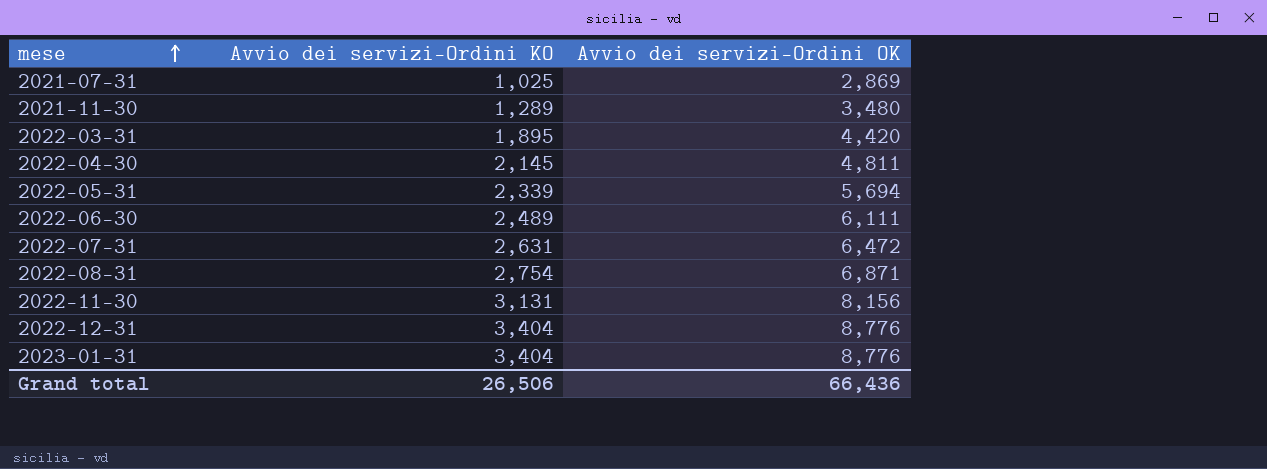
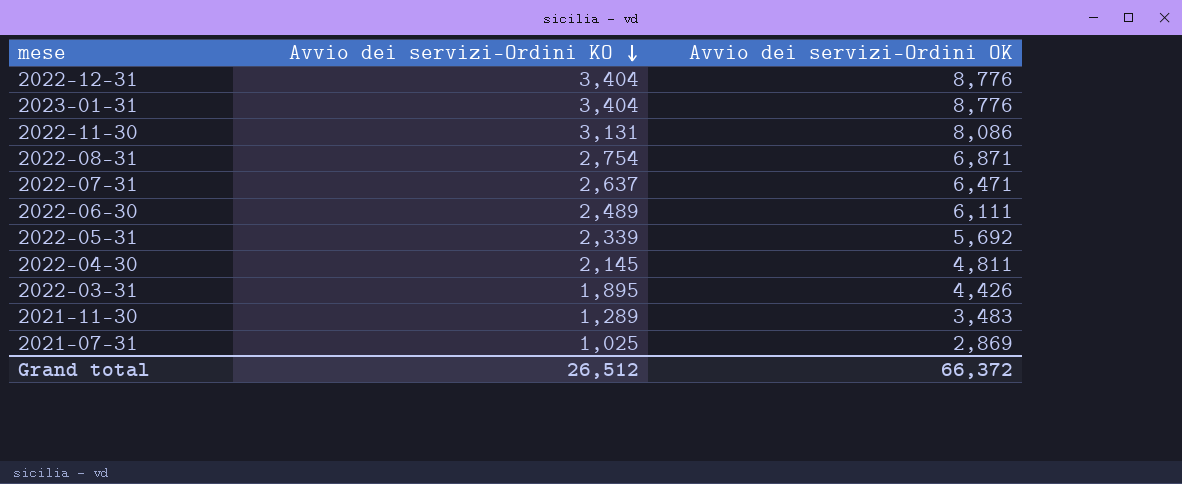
row order: mese ascending -> Avvio dei servizi-Ordini KO descending
2022-11-30 | Avvio dei servizi-Ordini OK: 8,156 -> 8,086
2022-07-31 | Avvio dei servizi-Ordini KO: 2,631 -> 2,637
2022-07-31 | Avvio dei servizi-Ordini OK: 6,472 -> 6,471
2022-05-31 | Avvio dei servizi-Ordini OK: 5,694 -> 5,692
2022-03-31 | Avvio dei servizi-Ordini OK: 4,420 -> 4,426
2021-11-30 | Avvio dei servizi-Ordini OK: 3,480 -> 3,483
Grand total | Avvio dei servizi-Ordini KO: 26,506 -> 26,512
Grand total | Avvio dei servizi-Ordini OK: 66,436 -> 66,372

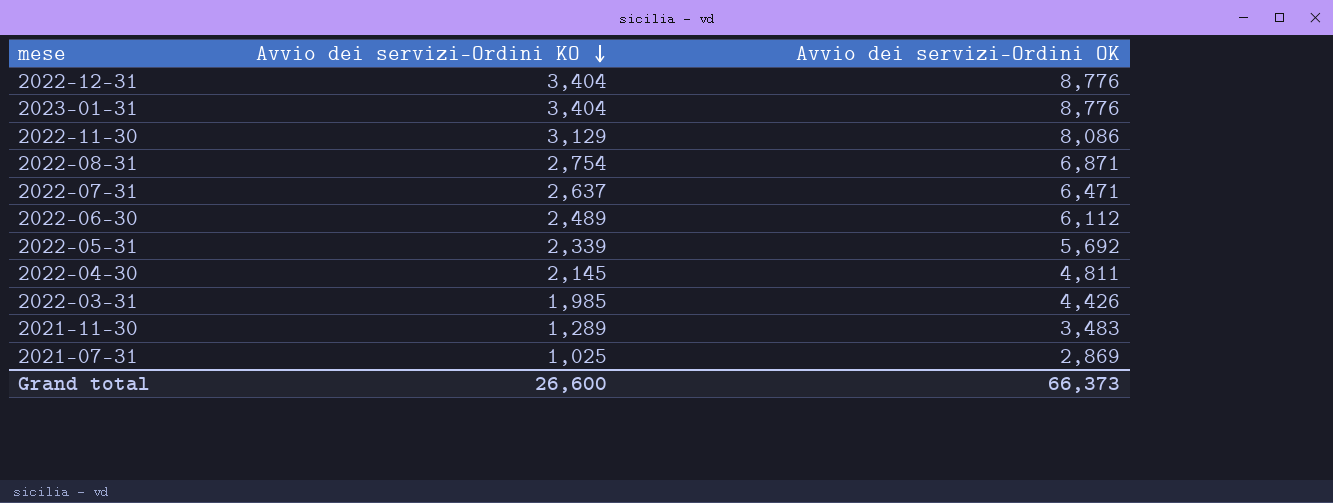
2022-11-30 | Avvio dei servizi-Ordini KO: 3,131 -> 3,129
2022-06-30 | Avvio dei servizi-Ordini OK: 6,111 -> 6,112
2022-03-31 | Avvio dei servizi-Ordini KO: 1,895 -> 1,985
Grand total | Avvio dei servizi-Ordini KO: 26,512 -> 26,600
Grand total | Avvio dei servizi-Ordini OK: 66,372 -> 66,373

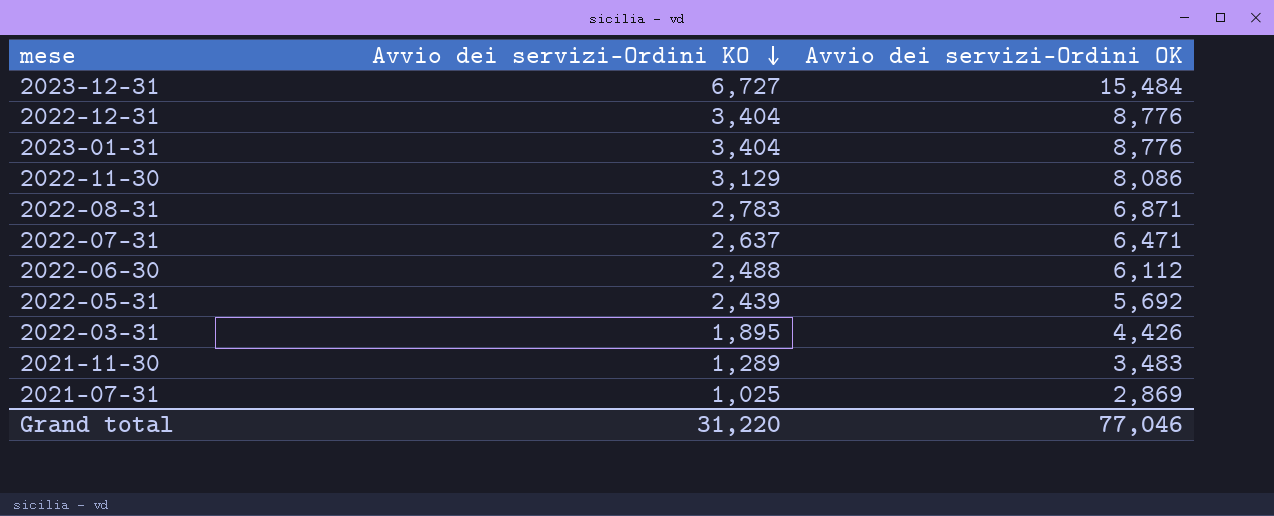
row 2022-04-30: 2,145 | 4,811 -> none
row 2023-12-31: none -> 6,727 | 15,484
2022-08-31 | Avvio dei servizi-Ordini KO: 2,754 -> 2,783
2022-06-30 | Avvio dei servizi-Ordini KO: 2,489 -> 2,488
2022-05-31 | Avvio dei servizi-Ordini KO: 2,339 -> 2,439
2022-03-31 | Avvio dei servizi-Ordini KO: 1,985 -> 1,895
Grand total | Avvio dei servizi-Ordini KO: 26,600 -> 31,220
Grand total | Avvio dei servizi-Ordini OK: 66,373 -> 77,046

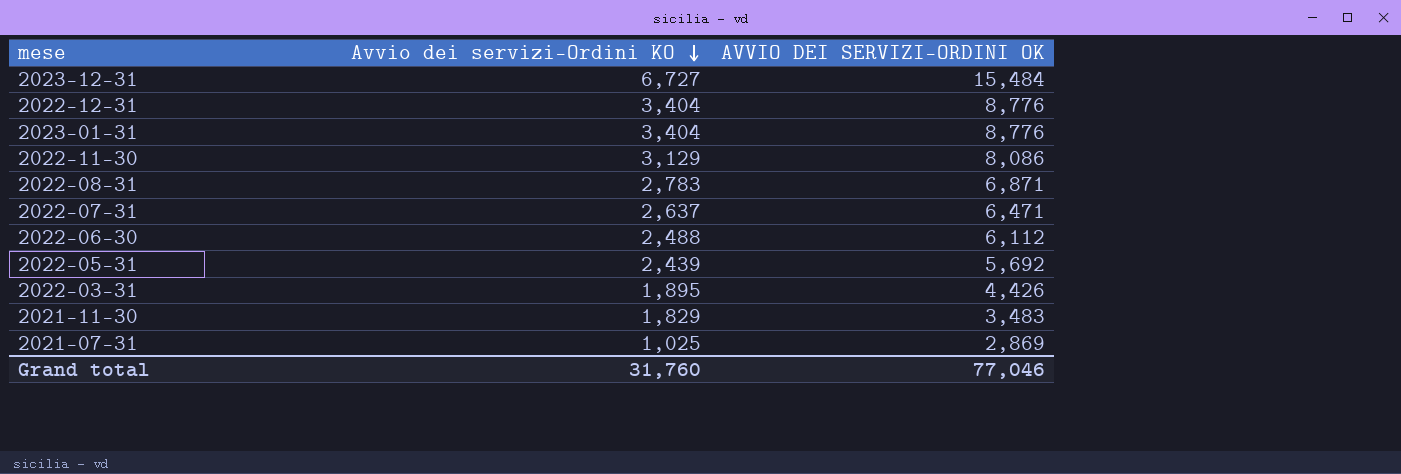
column name: Avvio dei servizi-Ordini OK -> AVVIO DEI SERVIZI-ORDINI OK
2021-11-30 | Avvio dei servizi-Ordini KO: 1,289 -> 1,829
Grand total | Avvio dei servizi-Ordini KO: 31,220 -> 31,760

